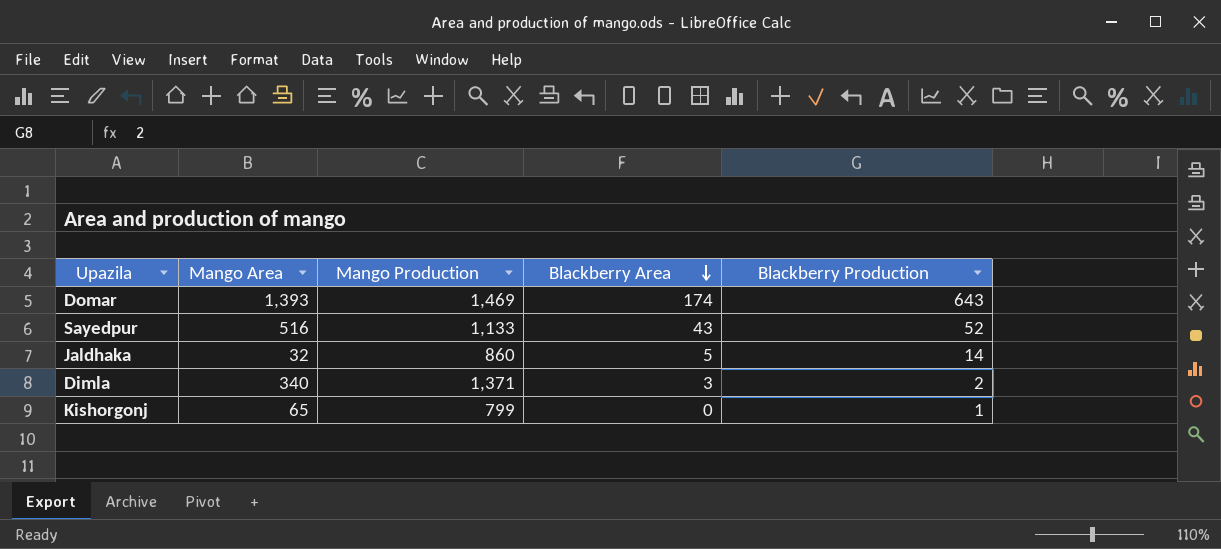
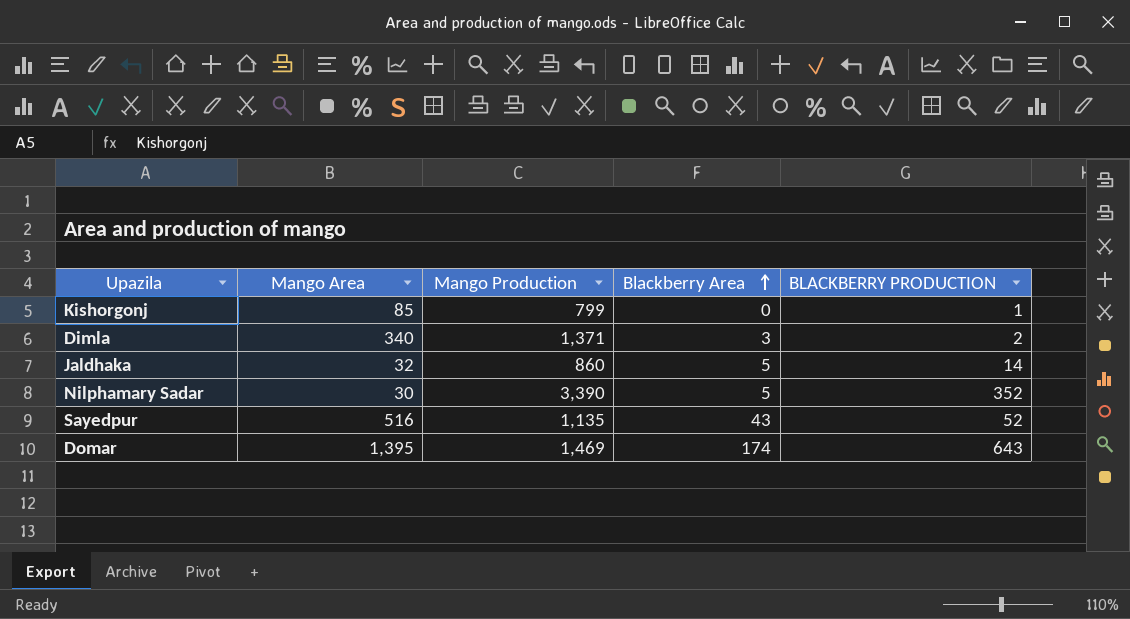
row order: Blackberry Area descending -> Blackberry Area ascending
column name: Blackberry Production -> BLACKBERRY PRODUCTION
Kishorgonj | Mango Area: 65 -> 85
row Nilphamary Sadar: none -> 30 | 3,390 | 5 | 352
Sayedpur | Mango Production: 1,133 -> 1,135
Domar | Mango Area: 1,393 -> 1,395

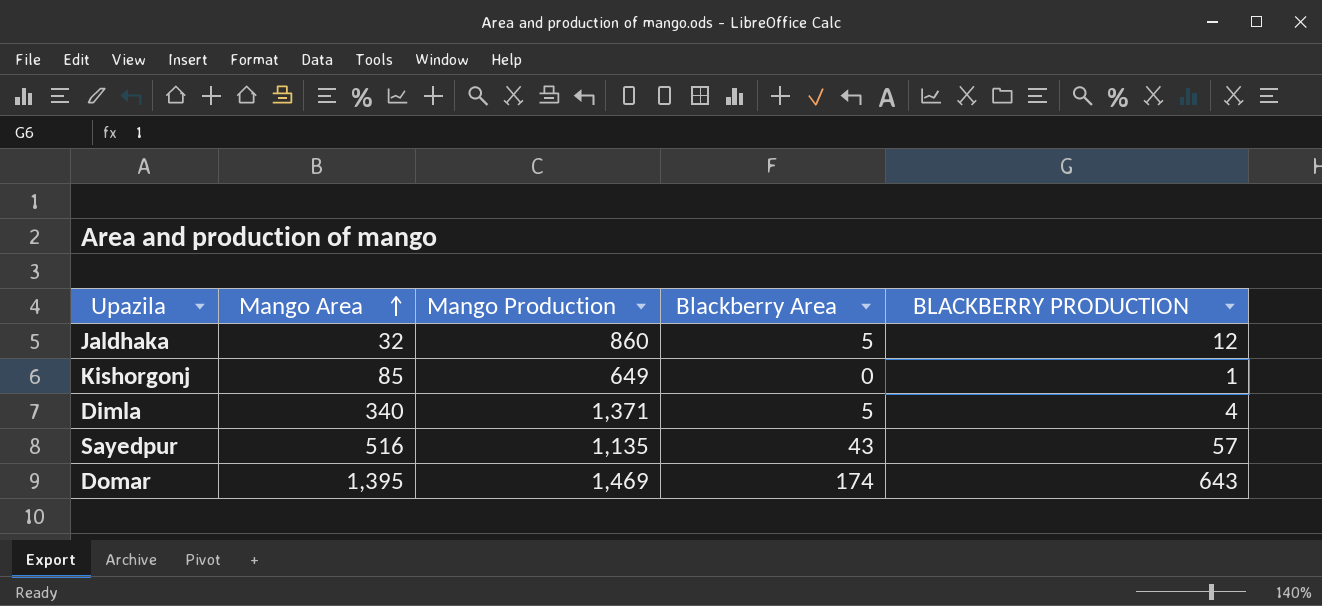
row order: Blackberry Area ascending -> Mango Area ascending
row Nilphamary Sadar: 30 | 3,390 | 5 | 352 -> none
Jaldhaka | BLACKBERRY PRODUCTION: 14 -> 12
Kishorgonj | Mango Production: 799 -> 649
Dimla | Blackberry Area: 3 -> 5
Dimla | BLACKBERRY PRODUCTION: 2 -> 4
Sayedpur | BLACKBERRY PRODUCTION: 52 -> 57

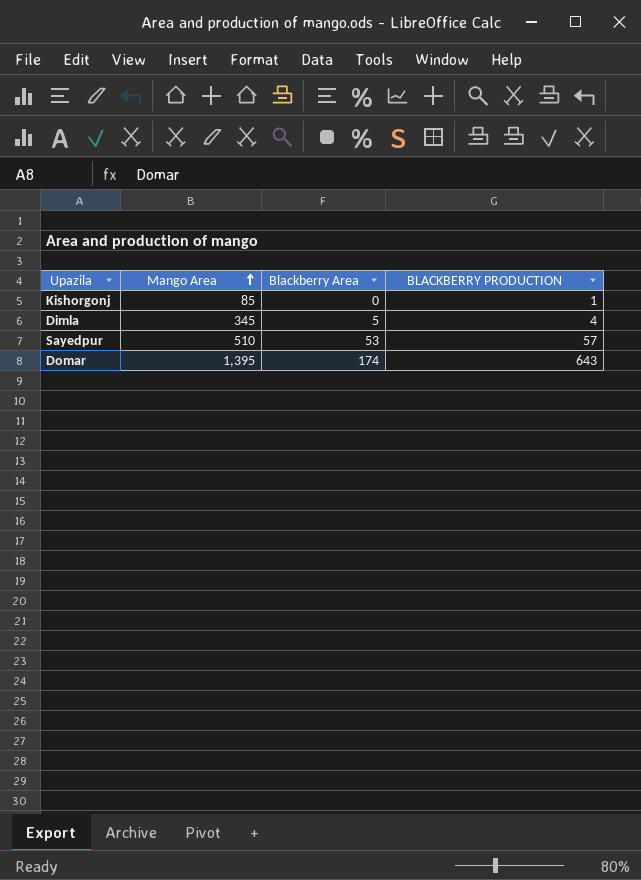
column Mango Production | position: 3 -> none
row Jaldhaka: 32 | 860 | 5 | 12 -> none
Dimla | Mango Area: 340 -> 345
Sayedpur | Mango Area: 516 -> 510
Sayedpur | Blackberry Area: 43 -> 53

